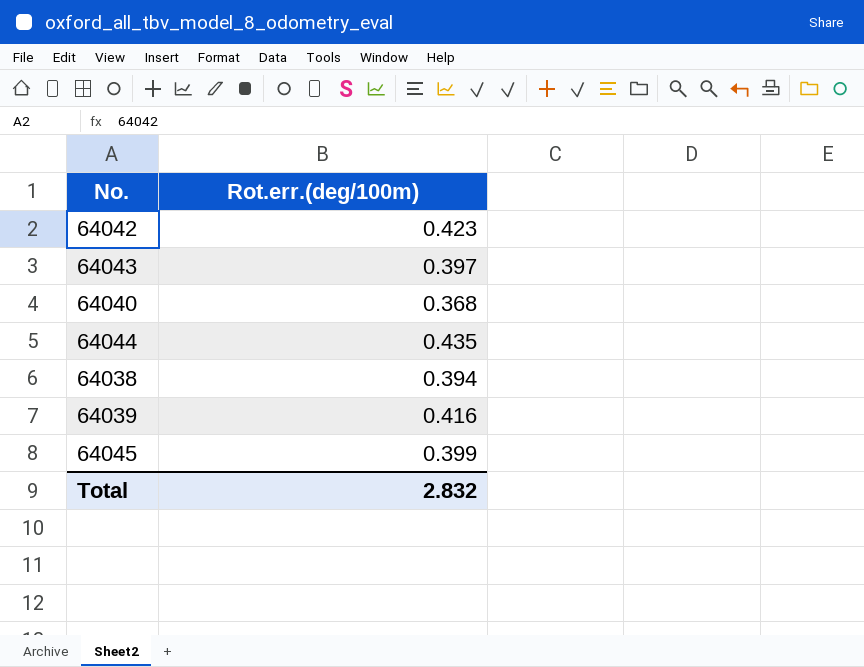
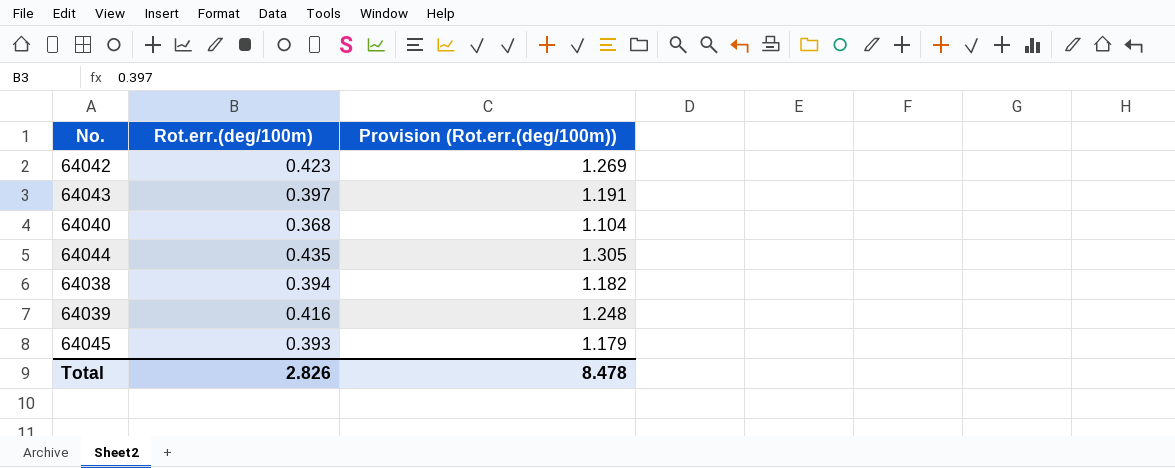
column Provision (Rot.err.(deg/100m)) | formula: none -> [Rot.err.(deg/100m)] * 3
64045 | Rot.err.(deg/100m): 0.399 -> 0.393
Total | Rot.err.(deg/100m): 2.832 -> 2.826

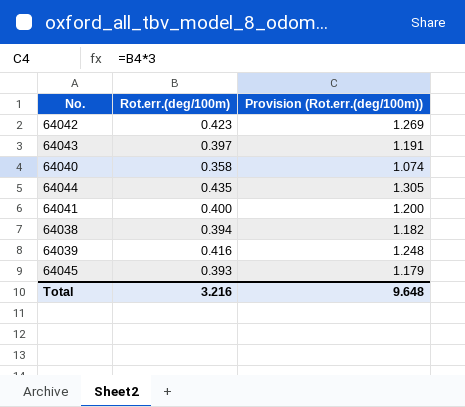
64040 | Rot.err.(deg/100m): 0.368 -> 0.358
64040 | Provision (Rot.err.(deg/100m)): 1.104 -> 1.074
row 64041: none -> 0.400 | 1.200
Total | Rot.err.(deg/100m): 2.826 -> 3.216
Total | Provision (Rot.err.(deg/100m)): 8.478 -> 9.648

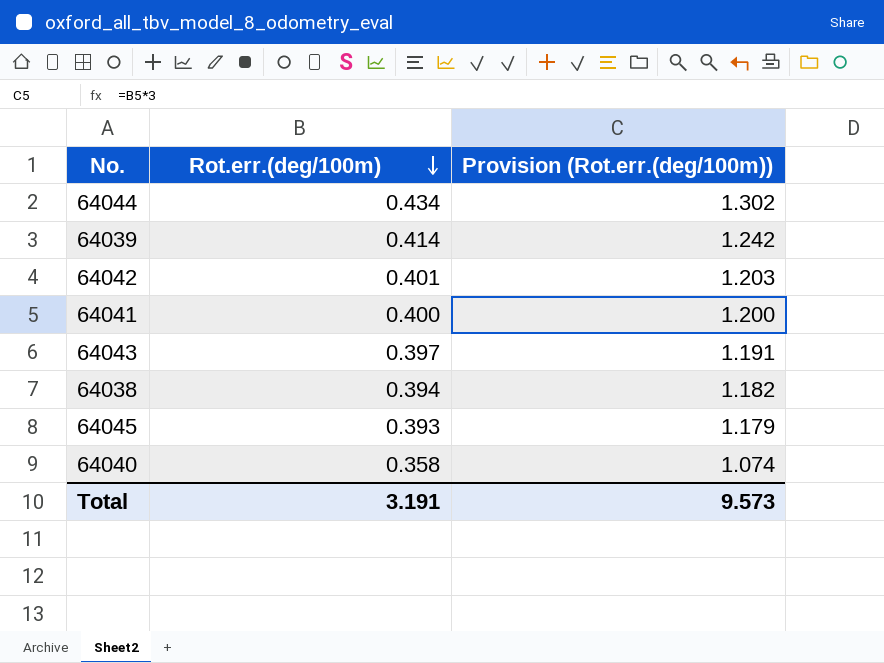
row order: none -> Rot.err.(deg/100m) descending
64044 | Rot.err.(deg/100m): 0.435 -> 0.434
64044 | Provision (Rot.err.(deg/100m)): 1.305 -> 1.302
64039 | Rot.err.(deg/100m): 0.416 -> 0.414
64039 | Provision (Rot.err.(deg/100m)): 1.248 -> 1.242
64042 | Rot.err.(deg/100m): 0.423 -> 0.401
64042 | Provision (Rot.err.(deg/100m)): 1.269 -> 1.203
Total | Rot.err.(deg/100m): 3.216 -> 3.191
Total | Provision (Rot.err.(deg/100m)): 9.648 -> 9.573

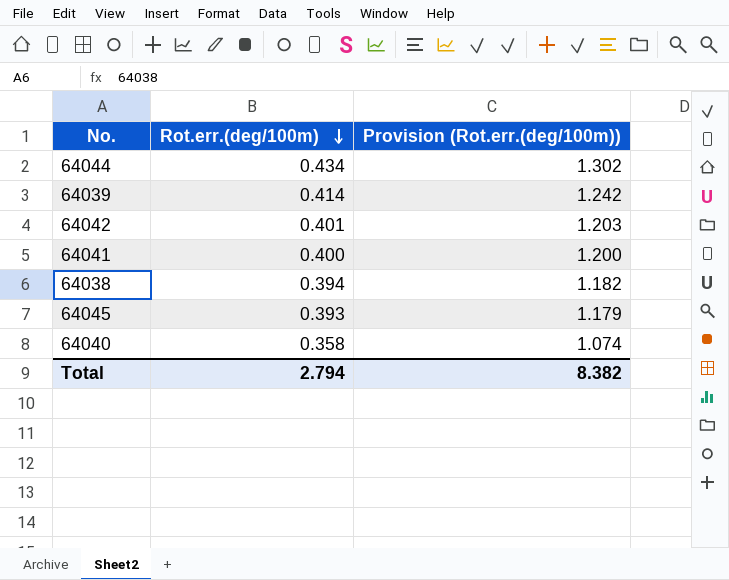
row 64043: 0.397 | 1.191 -> none
Total | Rot.err.(deg/100m): 3.191 -> 2.794
Total | Provision (Rot.err.(deg/100m)): 9.573 -> 8.382

